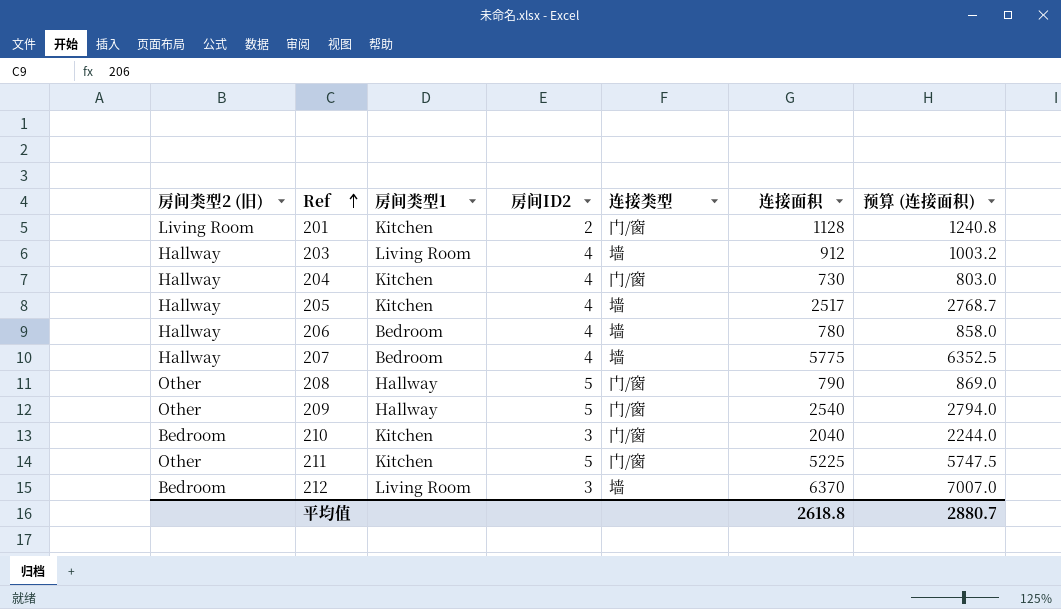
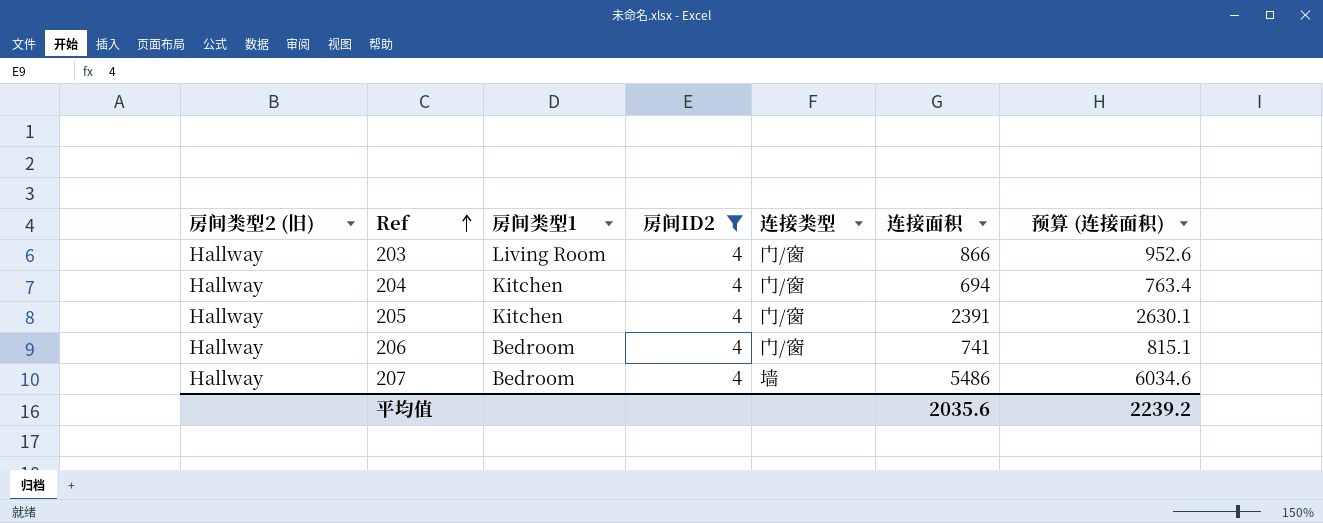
filter: none -> 房间ID2 = 4
203 | 连接类型: 墙 -> 门/窗
203 | 连接面积: 912 -> 866
203 | 预算 (连接面积): 1003.2 -> 952.6
204 | 连接面积: 730 -> 694
204 | 预算 (连接面积): 803.0 -> 763.4
205 | 连接类型: 墙 -> 门/窗
205 | 连接面积: 2517 -> 2391
205 | 预算 (连接面积): 2768.7 -> 2630.1
206 | 连接类型: 墙 -> 门/窗
206 | 连接面积: 780 -> 741
206 | 预算 (连接面积): 858.0 -> 815.1
207 | 连接面积: 5775 -> 5486
207 | 预算 (连接面积): 6352.5 -> 6034.6
平均值 | 连接面积: 2618.8 -> 2035.6
平均值 | 预算 (连接面积): 2880.7 -> 2239.2

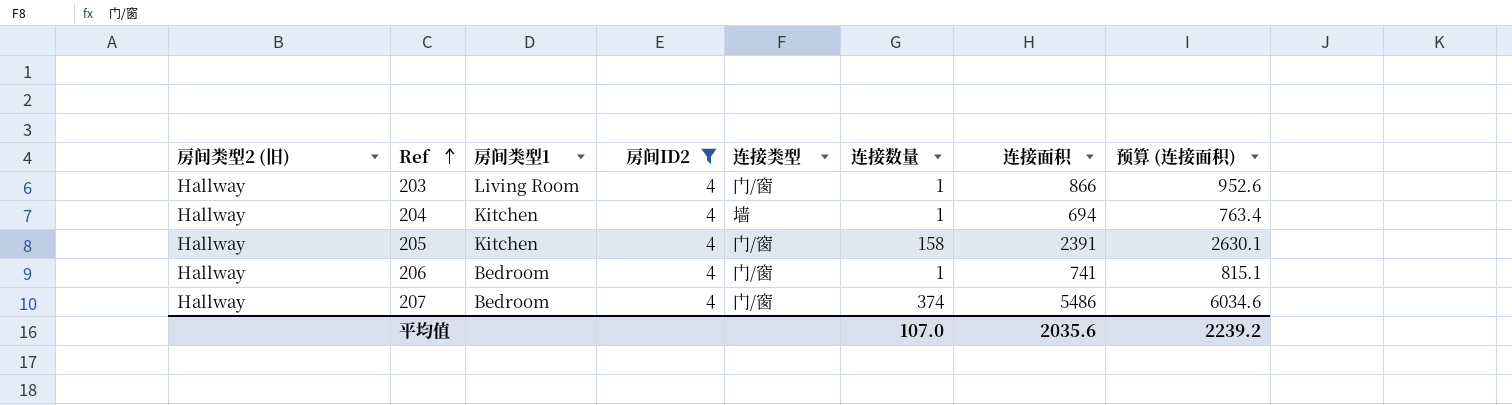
column 连接数量 | position: none -> 6
204 | 连接类型: 门/窗 -> 墙
207 | 连接类型: 墙 -> 门/窗

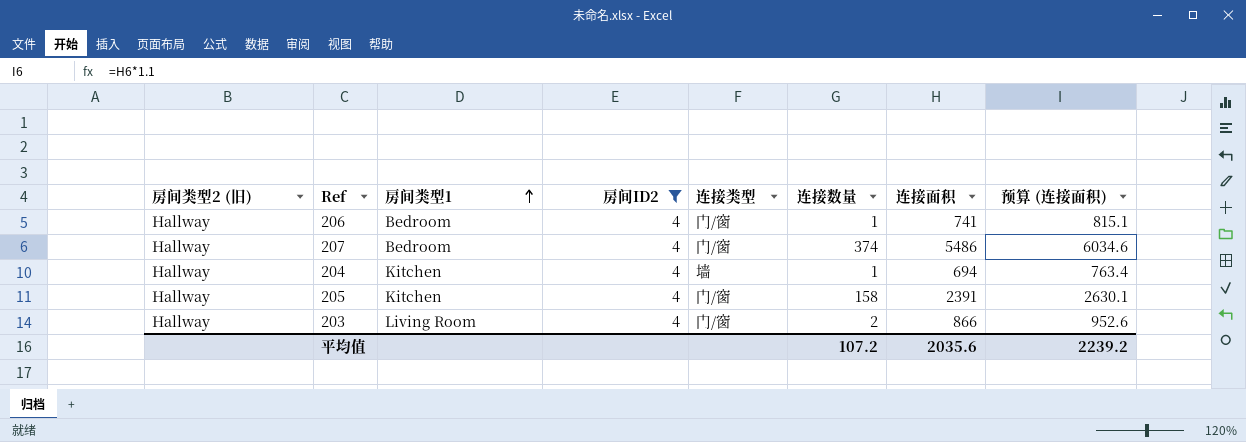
row order: Ref ascending -> 房间类型1 ascending
203 | 连接数量: 1 -> 2
平均值 | 连接数量: 107.0 -> 107.2

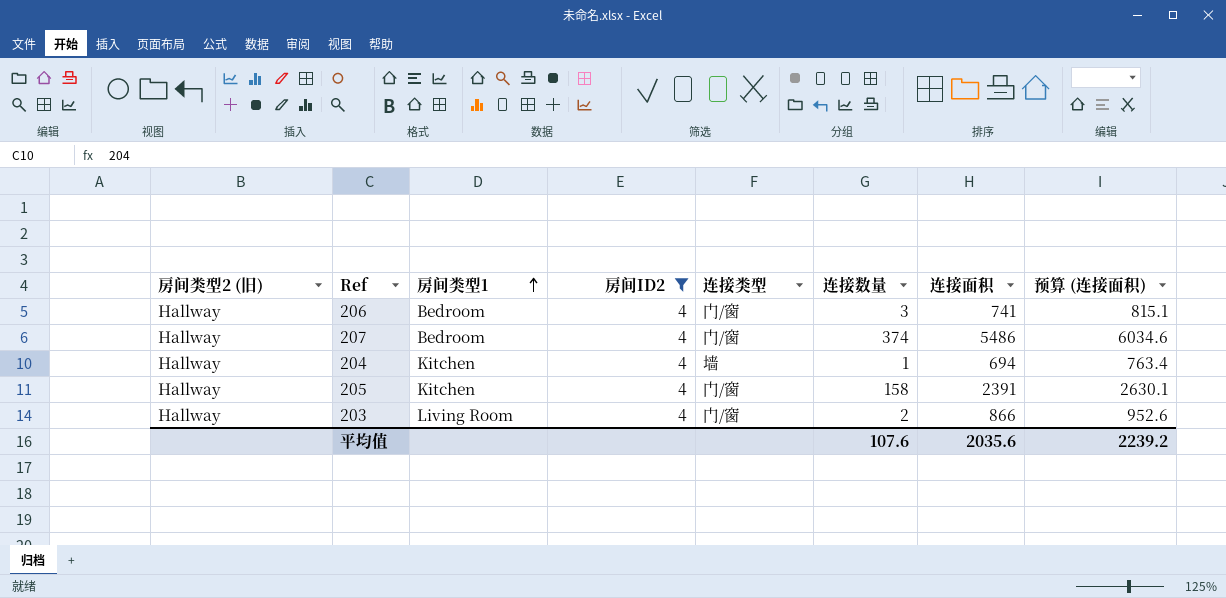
206 | 连接数量: 1 -> 3
平均值 | 连接数量: 107.2 -> 107.6

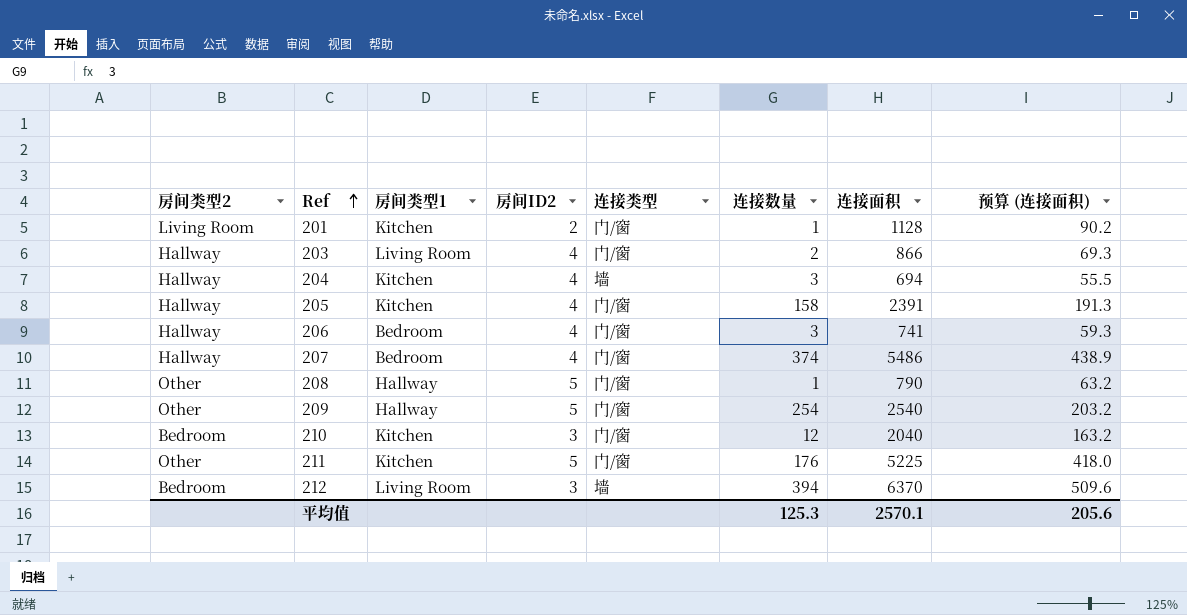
filter: 房间ID2 = 4 -> none
row order: 房间类型1 ascending -> Ref ascending
column name: 房间类型2 (旧) -> 房间类型2
column 预算 (连接面积) | formula: [连接面积] * 1.1 -> [连接面积] * 0.08
204 | 连接数量: 1 -> 3
平均值 | 连接数量: 107.6 -> 125.3
平均值 | 连接面积: 2035.6 -> 2570.1
平均值 | 预算 (连接面积): 2239.2 -> 205.6

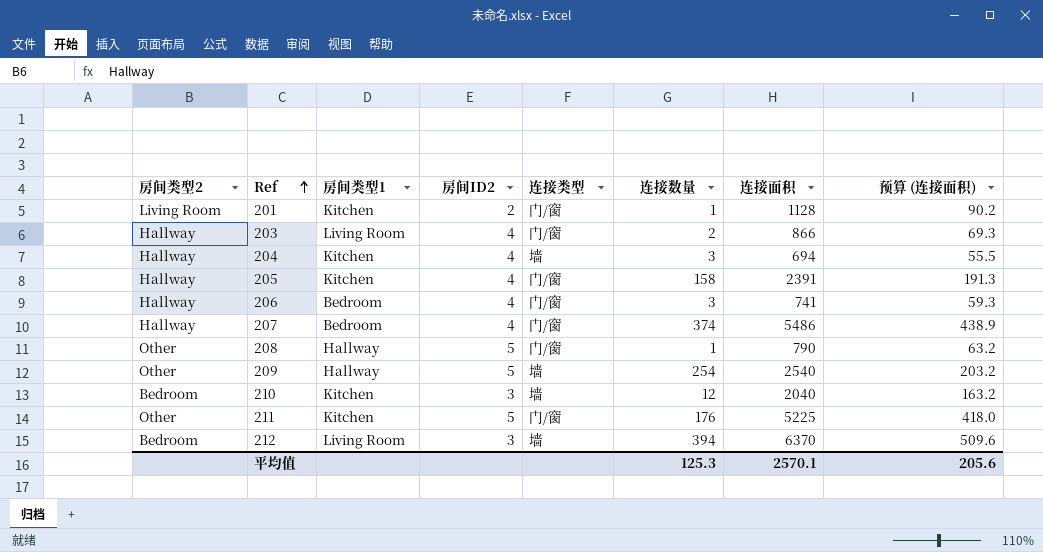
209 | 连接类型: 门/窗 -> 墙
210 | 连接类型: 门/窗 -> 墙

